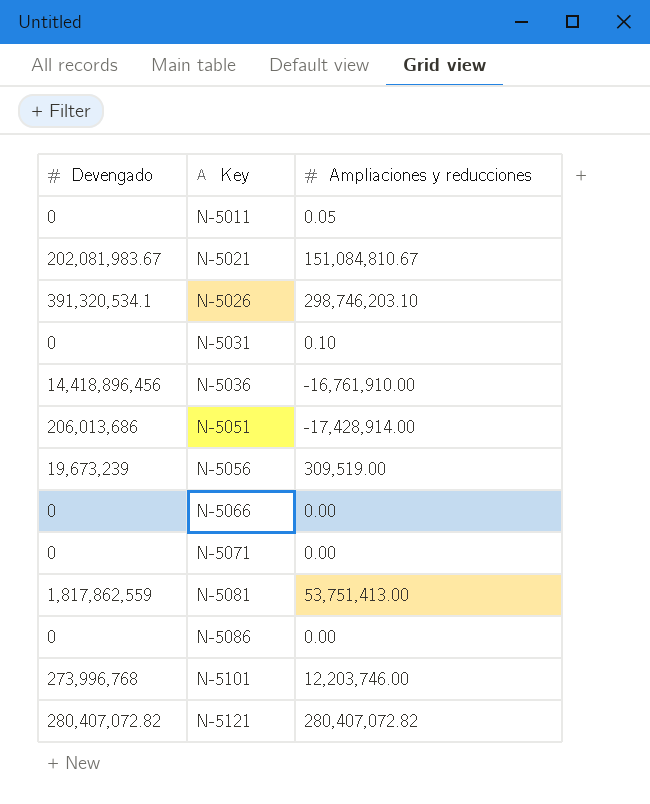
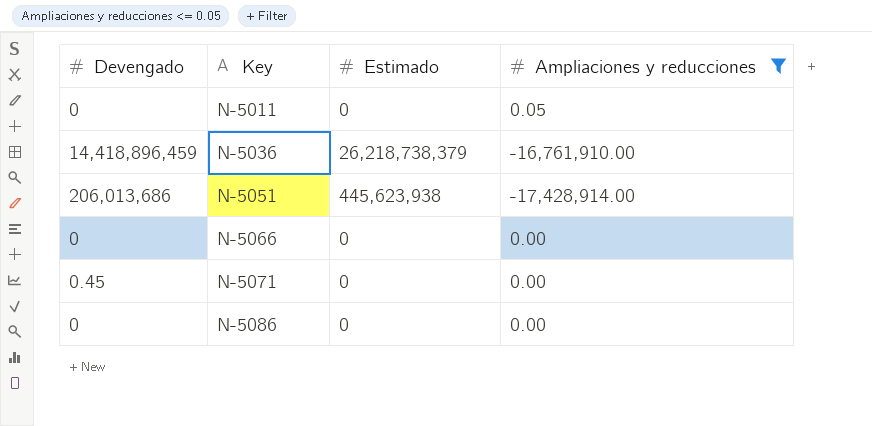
filter: none -> Ampliaciones y reducciones <= 0.05
column Estimado | position: none -> 3
N-5036 | Devengado: 14,418,896,456 -> 14,418,896,459
N-5071 | Devengado: 0 -> 0.45

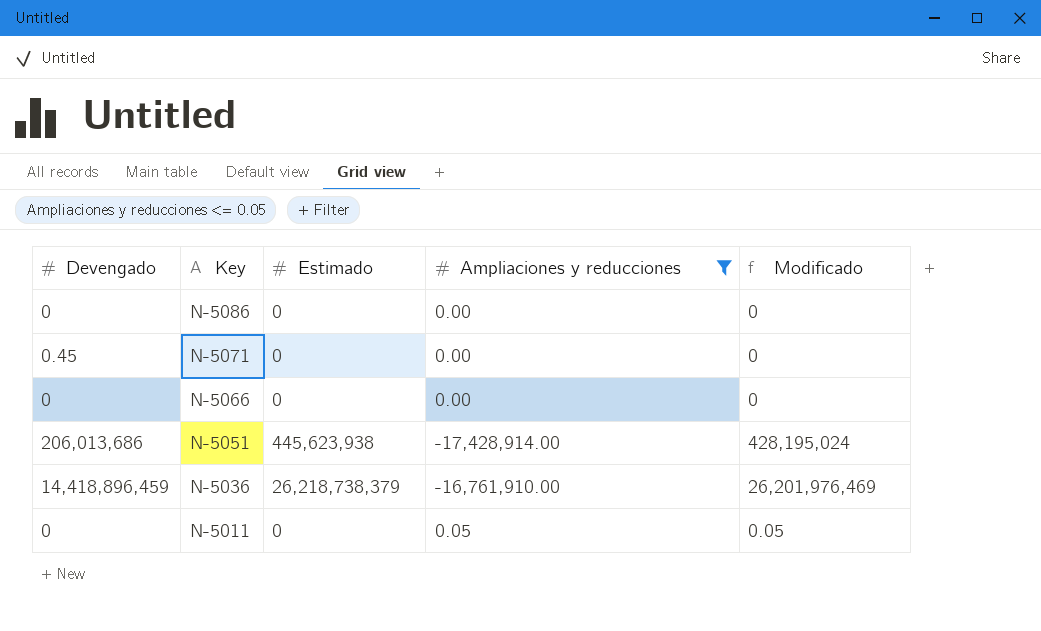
row order: Key ascending -> Key descending
column Modificado | formula: none -> [Estimado] + [Ampliaciones y reducciones]

